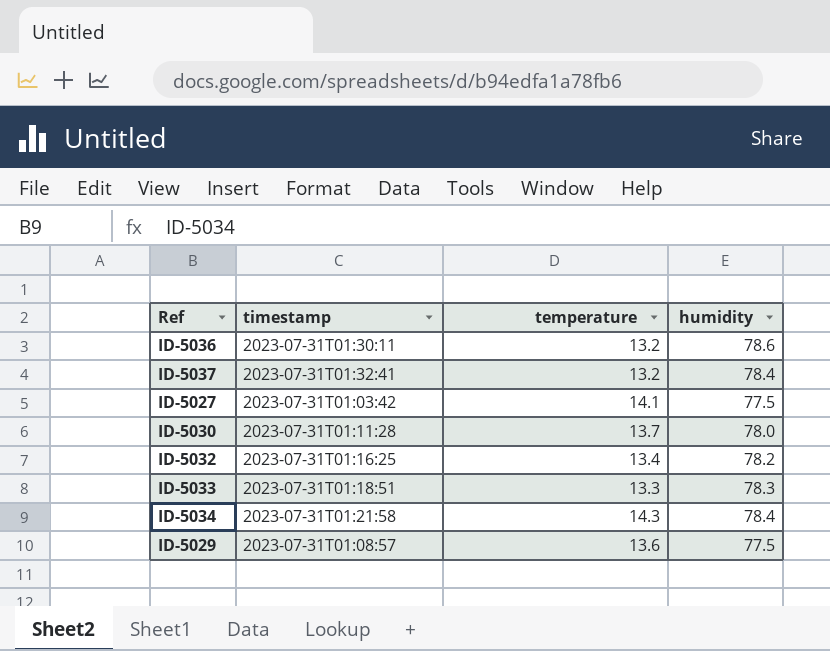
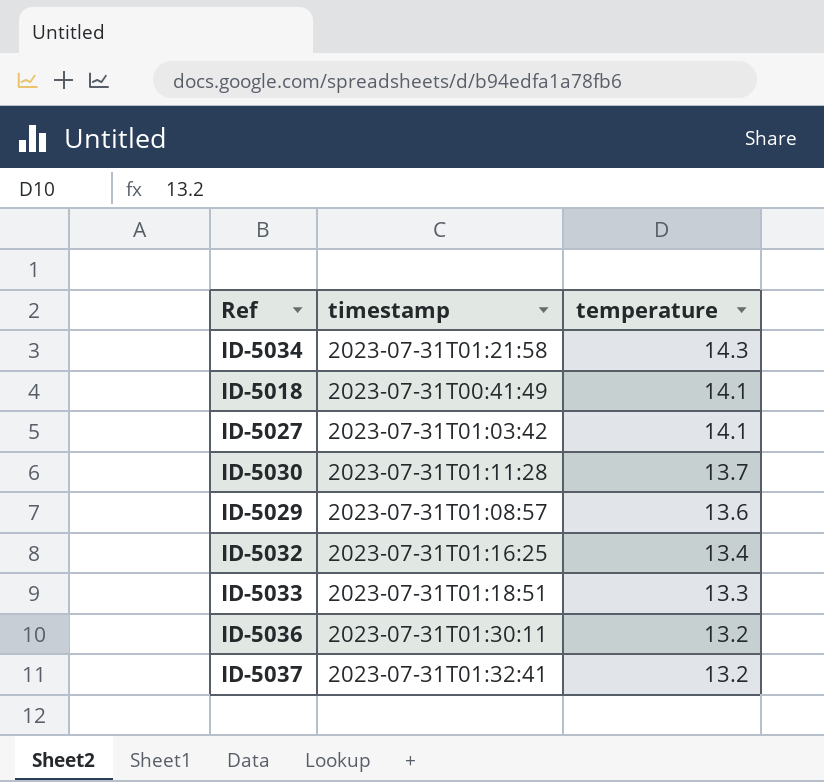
row order: none -> temperature descending
column humidity | position: 4 -> none
row ID-5018: none -> 2023-07-31T00:41:49 | 14.1

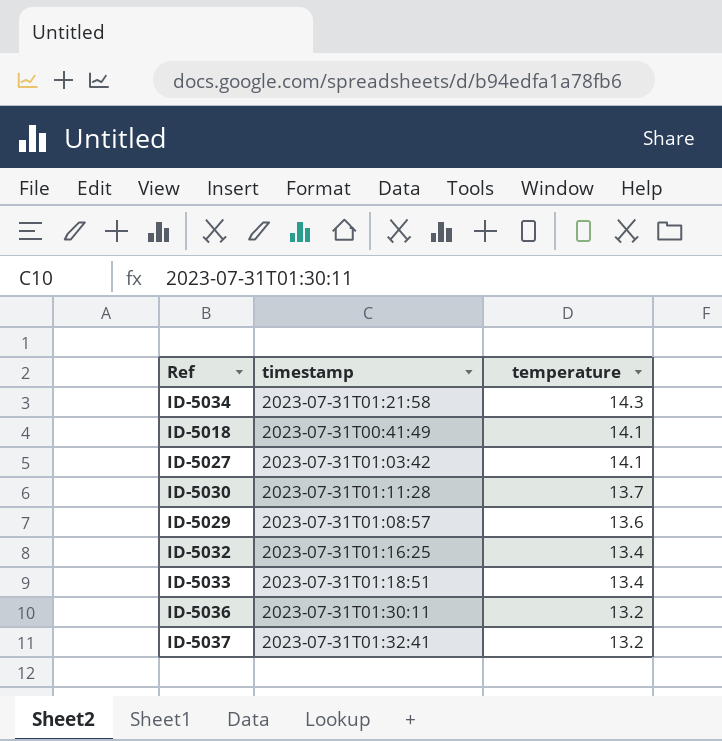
ID-5033 | temperature: 13.3 -> 13.4

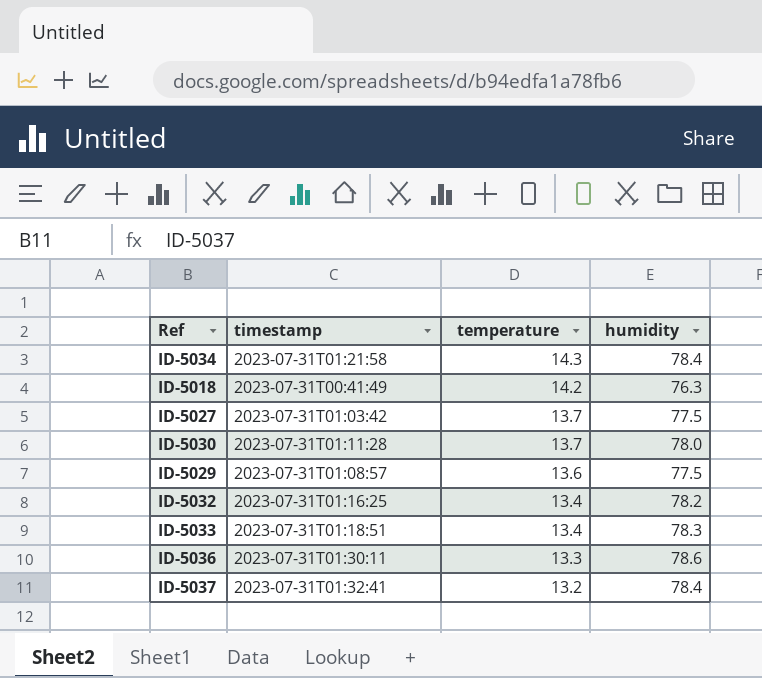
column humidity | position: none -> 4
ID-5018 | temperature: 14.1 -> 14.2
ID-5027 | temperature: 14.1 -> 13.7
ID-5036 | temperature: 13.2 -> 13.3

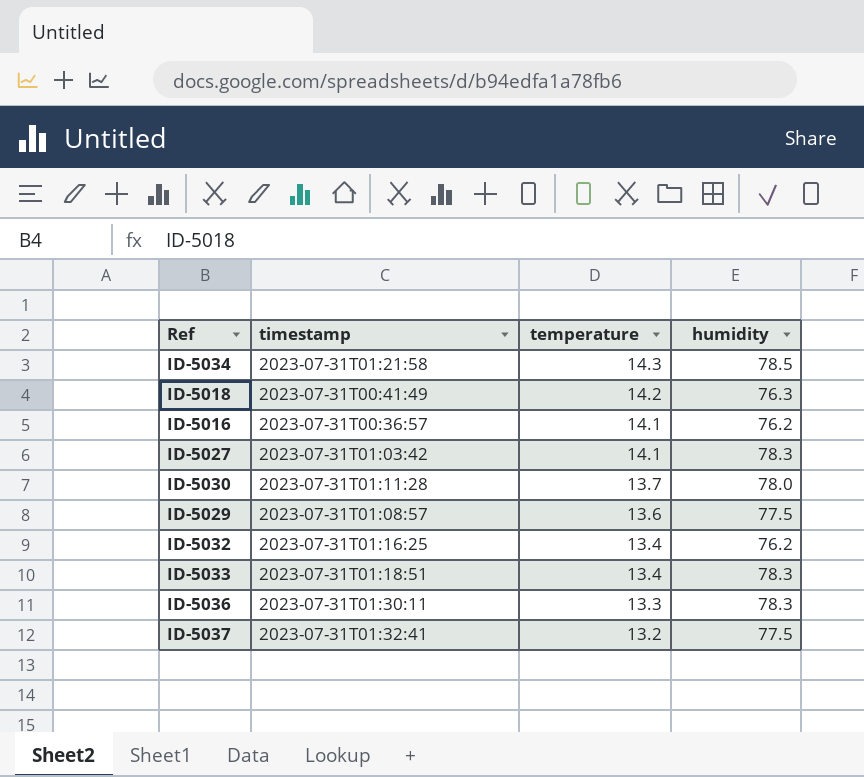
ID-5034 | humidity: 78.4 -> 78.5
row ID-5016: none -> 2023-07-31T00:36:57 | 14.1 | 76.2
ID-5027 | temperature: 13.7 -> 14.1
ID-5027 | humidity: 77.5 -> 78.3
ID-5032 | humidity: 78.2 -> 76.2
ID-5036 | humidity: 78.6 -> 78.3
ID-5037 | humidity: 78.4 -> 77.5

